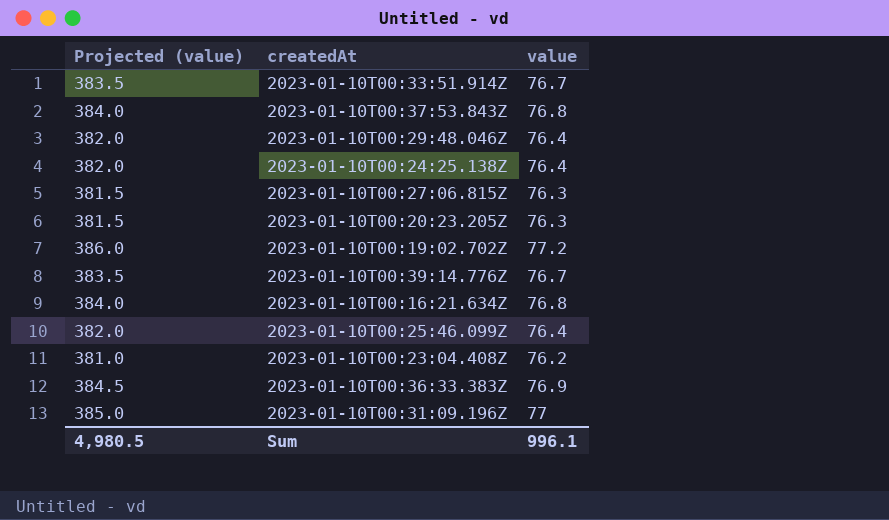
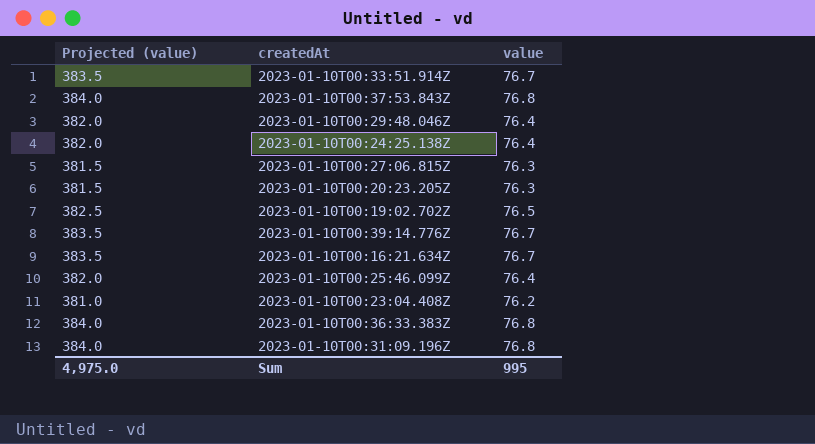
2023-01-10T00:19:02.702Z | Projected (value): 386.0 -> 382.5
2023-01-10T00:19:02.702Z | value: 77.2 -> 76.5
2023-01-10T00:16:21.634Z | Projected (value): 384.0 -> 383.5
2023-01-10T00:16:21.634Z | value: 76.8 -> 76.7
2023-01-10T00:36:33.383Z | Projected (value): 384.5 -> 384.0
2023-01-10T00:36:33.383Z | value: 76.9 -> 76.8
2023-01-10T00:31:09.196Z | Projected (value): 385.0 -> 384.0
2023-01-10T00:31:09.196Z | value: 77 -> 76.8
Sum | Projected (value): 4,980.5 -> 4,975.0
Sum | value: 996.1 -> 995

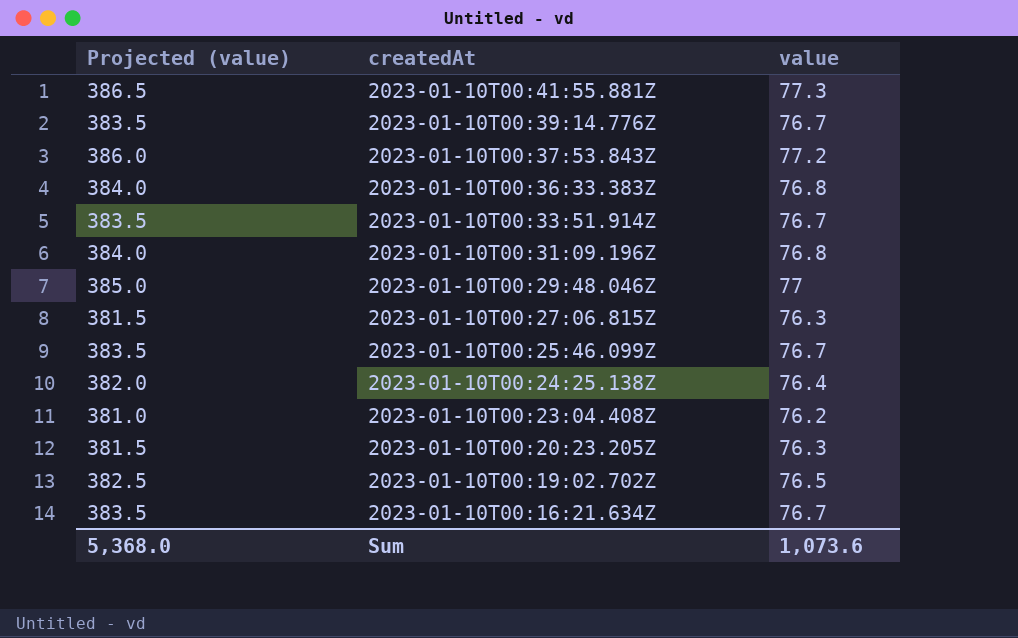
row order: none -> createdAt descending
row 2023-01-10T00:41:55.881Z: none -> 386.5 | 77.3
2023-01-10T00:37:53.843Z | Projected (value): 384.0 -> 386.0
2023-01-10T00:37:53.843Z | value: 76.8 -> 77.2
2023-01-10T00:29:48.046Z | Projected (value): 382.0 -> 385.0
2023-01-10T00:29:48.046Z | value: 76.4 -> 77
2023-01-10T00:25:46.099Z | Projected (value): 382.0 -> 383.5
2023-01-10T00:25:46.099Z | value: 76.4 -> 76.7
Sum | Projected (value): 4,975.0 -> 5,368.0
Sum | value: 995 -> 1,073.6

